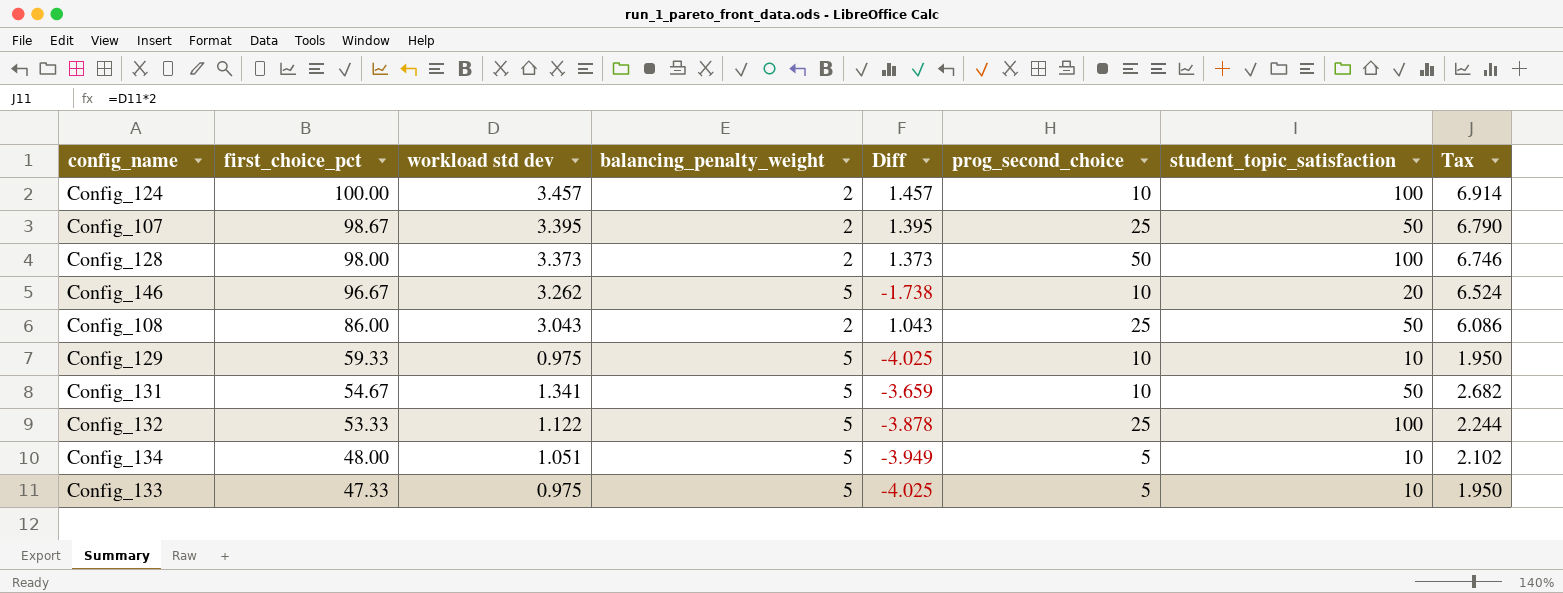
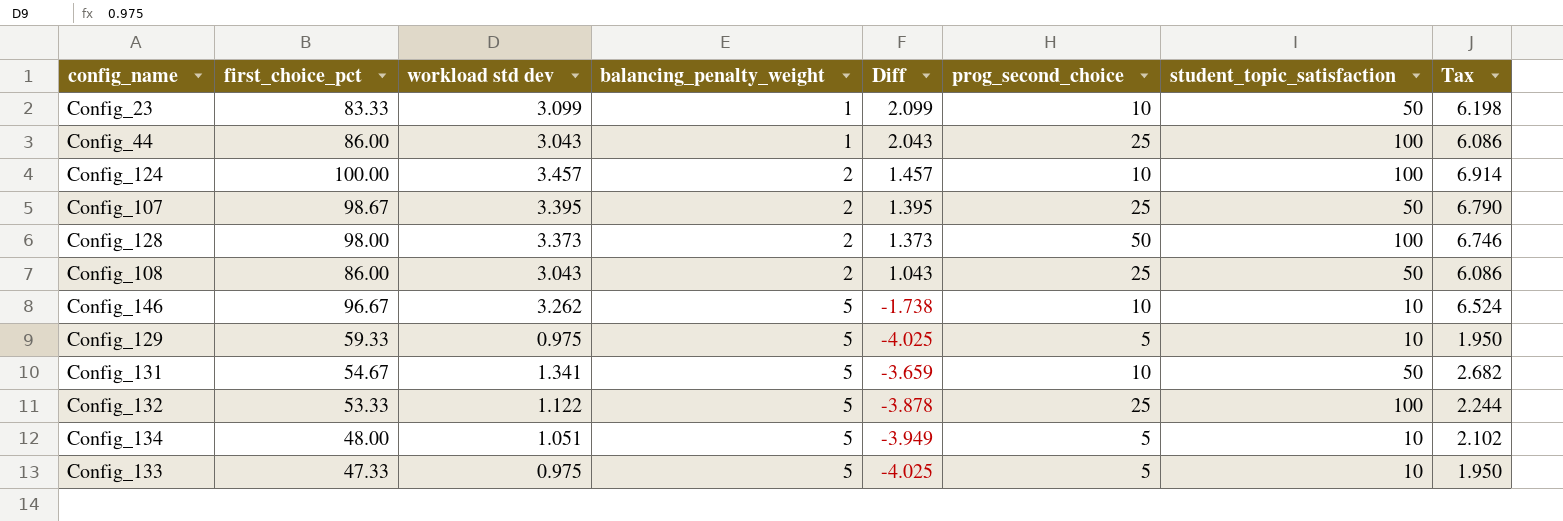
row order: first_choice_pct descending -> balancing_penalty_weight ascending
row Config_23: none -> 83.33 | 3.099 | 1 | 2.099 | 10 | 50 | 6.198
row Config_44: none -> 86.00 | 3.043 | 1 | 2.043 | 25 | 100 | 6.086
Config_146 | student_topic_satisfaction: 20 -> 10
Config_129 | prog_second_choice: 10 -> 5

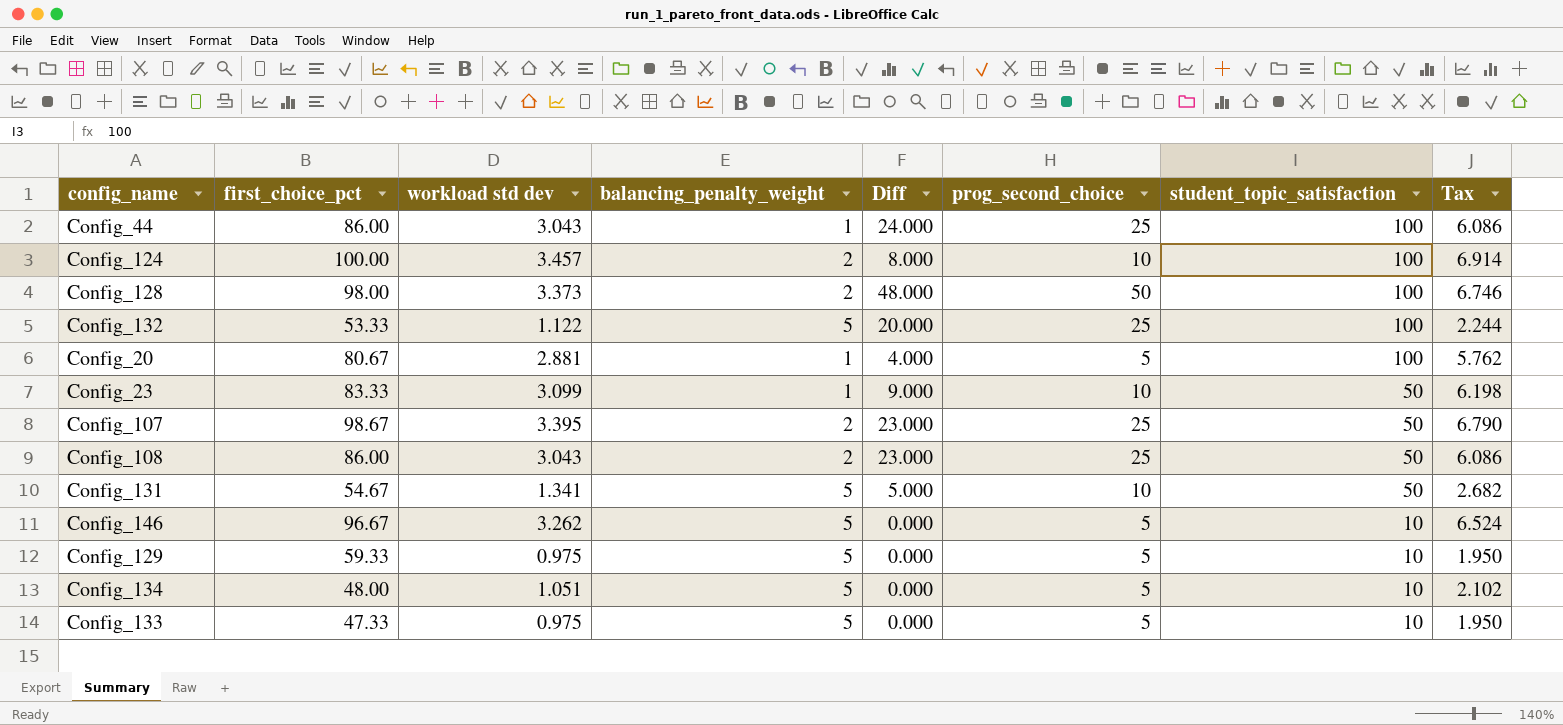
row order: balancing_penalty_weight ascending -> student_topic_satisfaction descending
column Diff | formula: [workload std dev] - [balancing_penalty_weight] -> [prog_second_choice] - [balancing_penalty_weight]
row Config_20: none -> 80.67 | 2.881 | 1 | 4.000 | 5 | 100 | 5.762
Config_146 | prog_second_choice: 10 -> 5

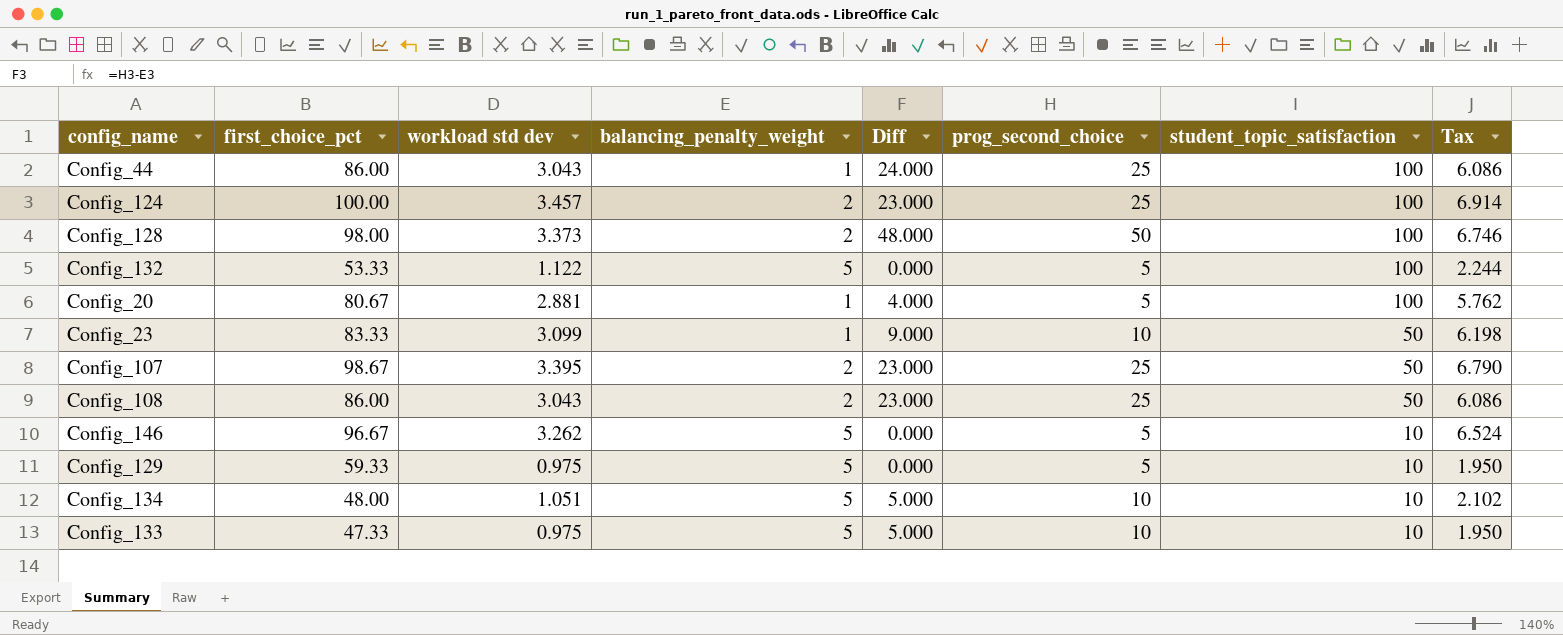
row Config_131: 54.67 | 1.341 | 5 | 5.000 | 10 | 50 | 2.682 -> none
Config_124 | Diff: 8.000 -> 23.000
Config_124 | prog_second_choice: 10 -> 25
Config_132 | Diff: 20.000 -> 0.000
Config_132 | prog_second_choice: 25 -> 5
Config_134 | Diff: 0.000 -> 5.000
Config_134 | prog_second_choice: 5 -> 10
Config_133 | Diff: 0.000 -> 5.000
Config_133 | prog_second_choice: 5 -> 10

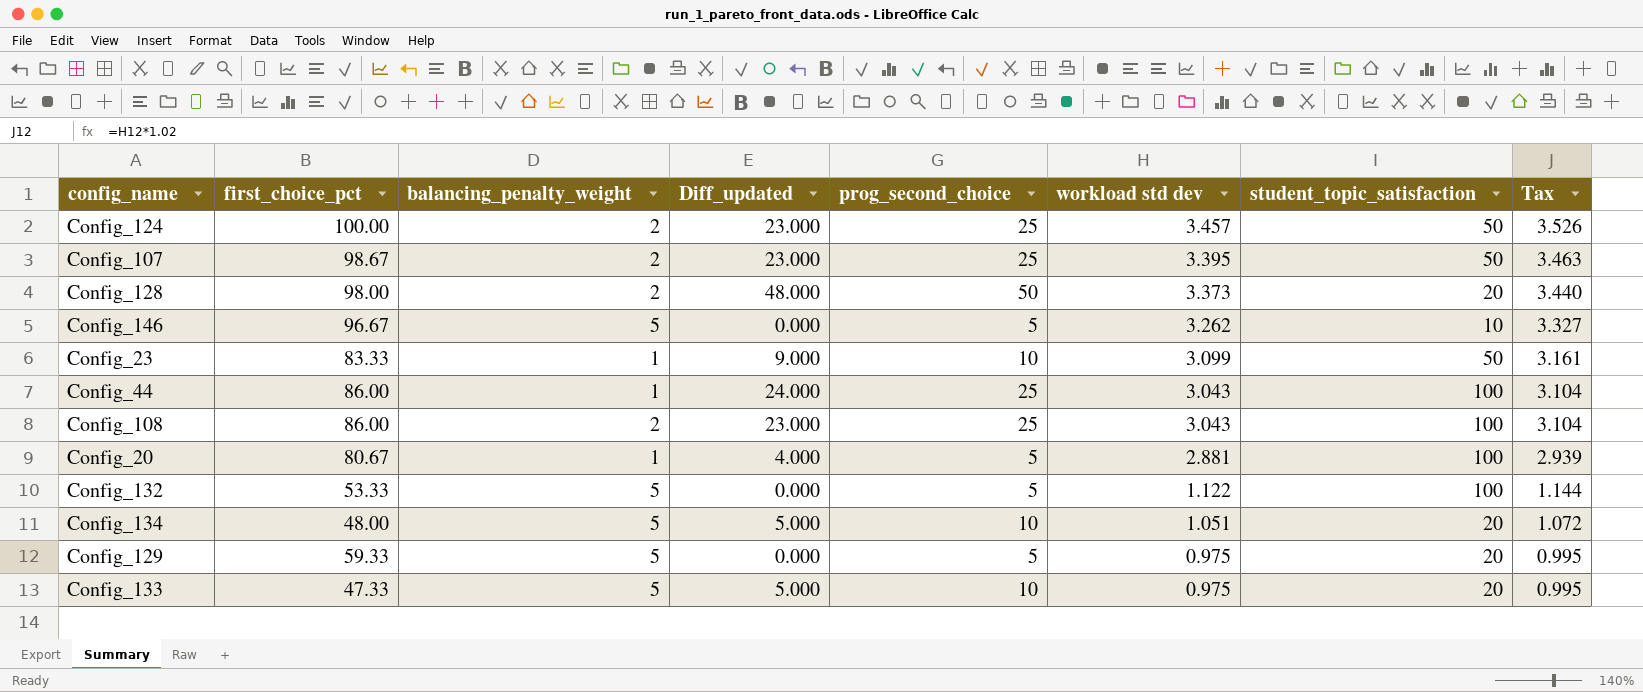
row order: student_topic_satisfaction descending -> workload std dev descending
column name: Diff -> Diff_updated
column workload std dev | position: 3 -> 6
column Tax | formula: [workload std dev] * 2 -> [workload std dev] * 1.02
Config_124 | student_topic_satisfaction: 100 -> 50
Config_128 | student_topic_satisfaction: 100 -> 20
Config_108 | student_topic_satisfaction: 50 -> 100
Config_134 | student_topic_satisfaction: 10 -> 20
Config_129 | student_topic_satisfaction: 10 -> 20
Config_133 | student_topic_satisfaction: 10 -> 20

